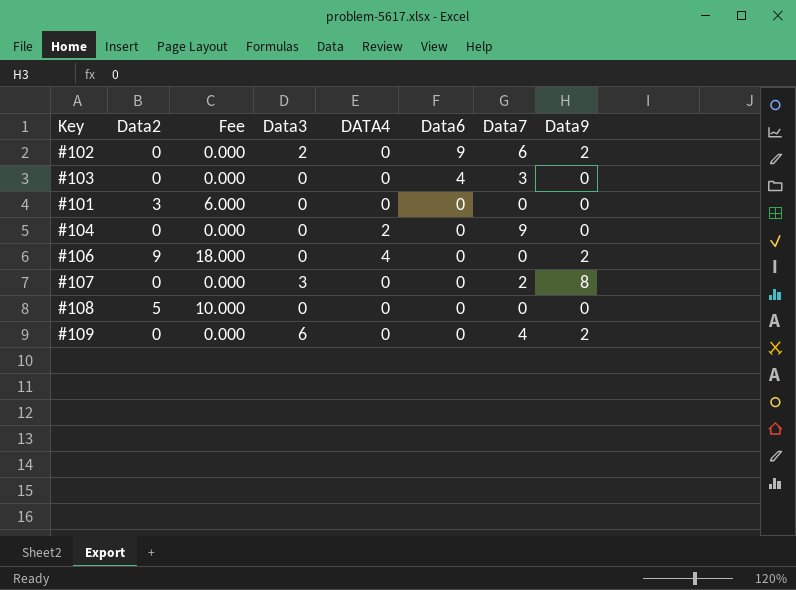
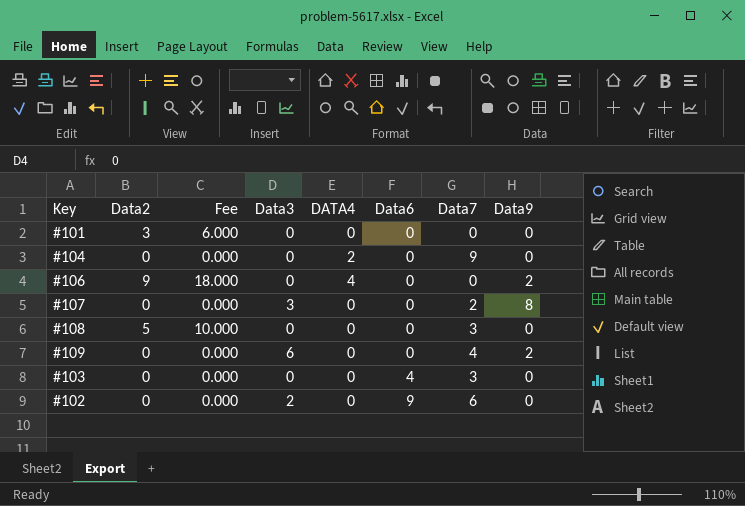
row order: Data6 descending -> Data6 ascending
#108 | Data7: 0 -> 3
#102 | Data9: 2 -> 0

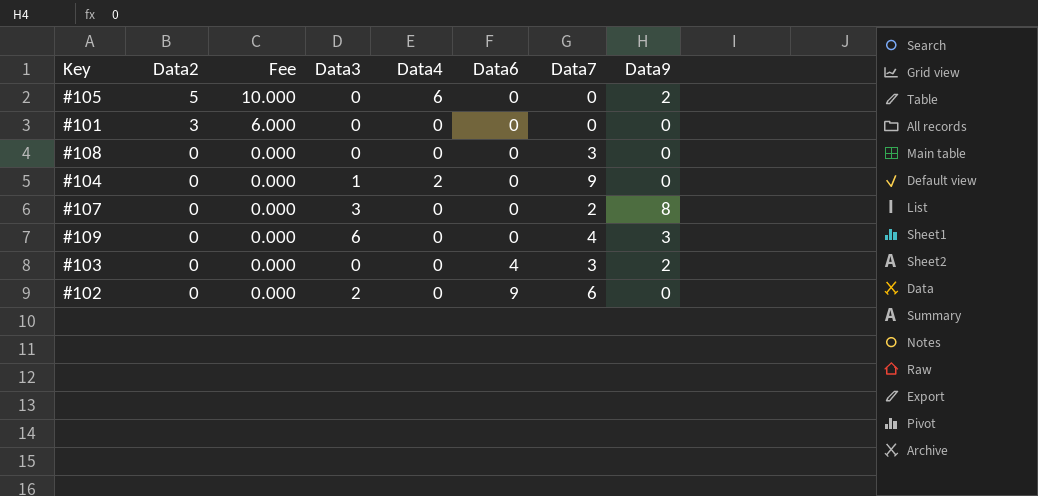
row order: Data6 ascending -> Data2 descending
column name: DATA4 -> Data4
row #106: 9 | 18.000 | 0 | 4 | 0 | 0 | 2 -> none
row #105: none -> 5 | 10.000 | 0 | 6 | 0 | 0 | 2
#108 | Data2: 5 -> 0
#108 | Fee: 10.000 -> 0.000
#104 | Data3: 0 -> 1
#109 | Data9: 2 -> 3
#103 | Data9: 0 -> 2

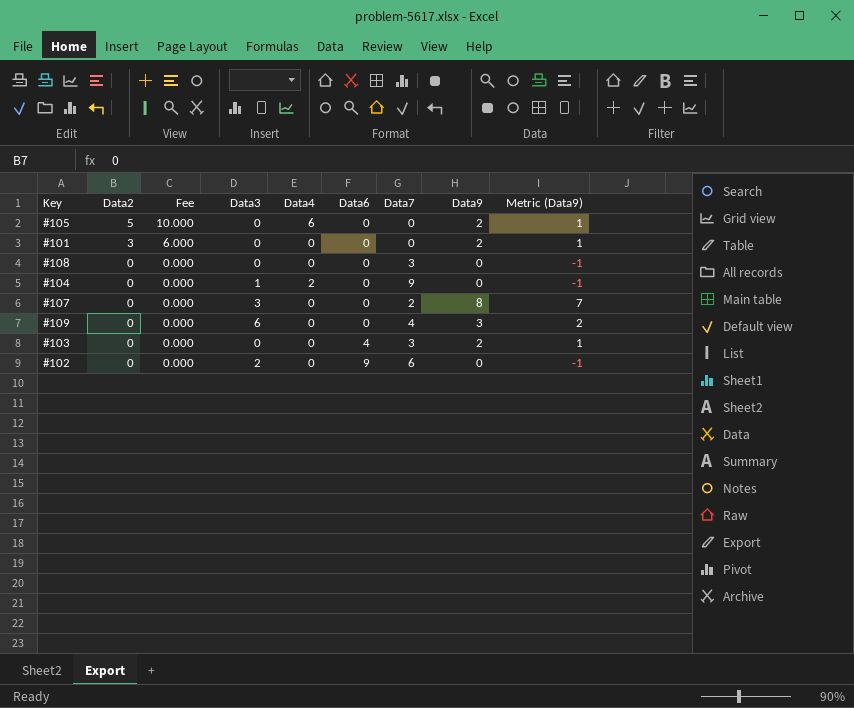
column Metric (Data9) | formula: none -> [Data9] - 1
#101 | Data9: 0 -> 2

